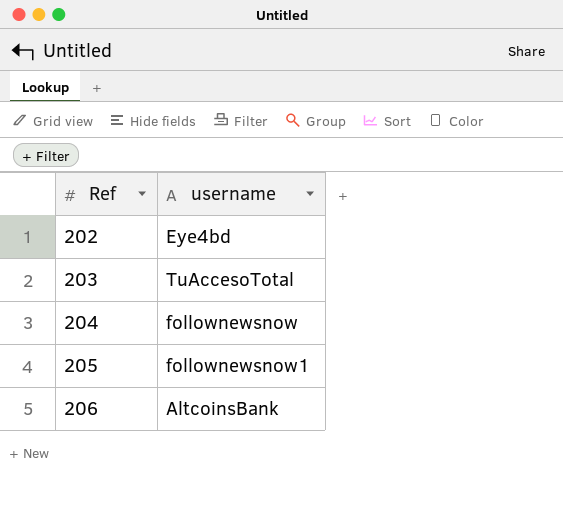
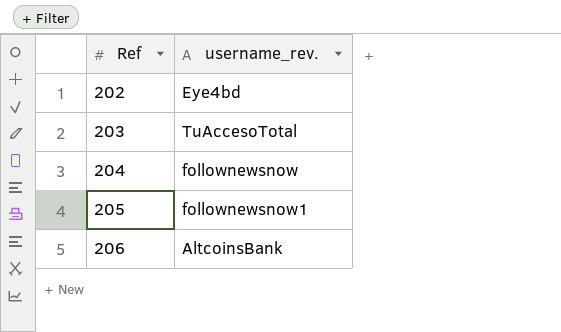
column name: username -> username_rev.

